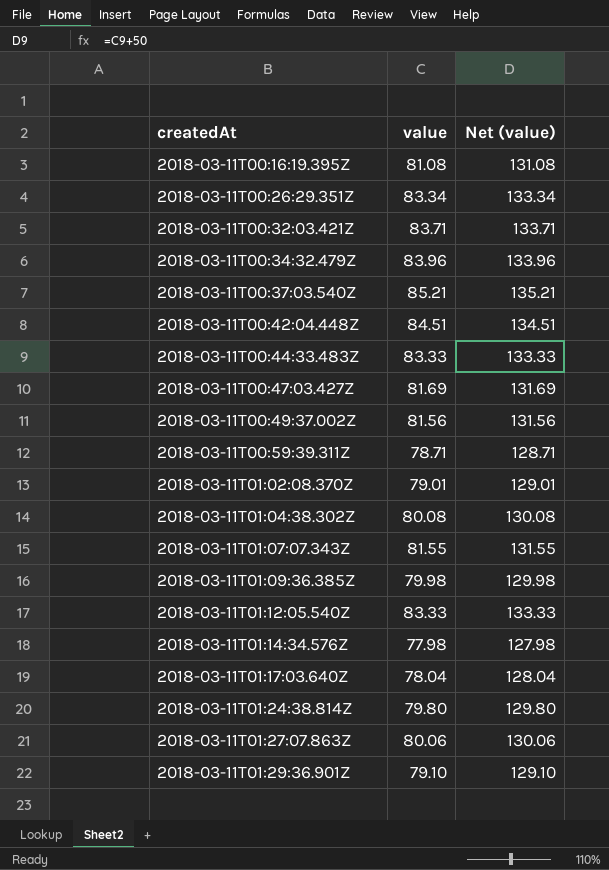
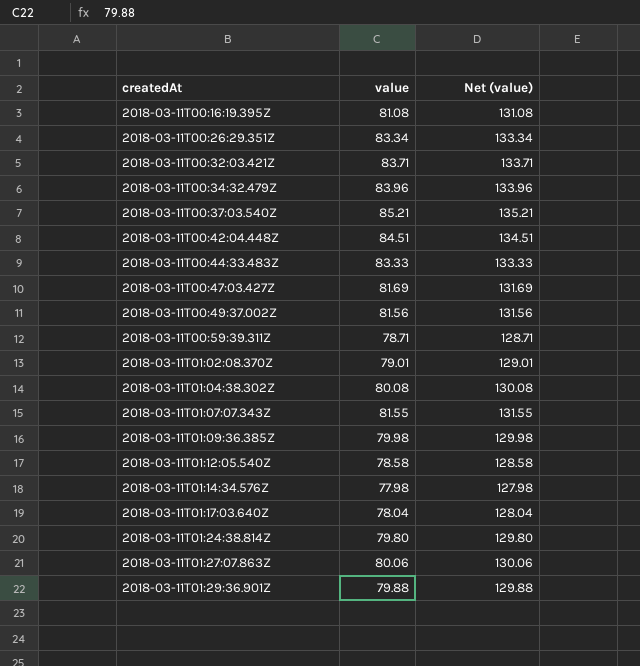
2018-03-11T01:12:05.540Z | value: 83.33 -> 78.58
2018-03-11T01:12:05.540Z | Net (value): 133.33 -> 128.58
2018-03-11T01:29:36.901Z | value: 79.10 -> 79.88
2018-03-11T01:29:36.901Z | Net (value): 129.10 -> 129.88

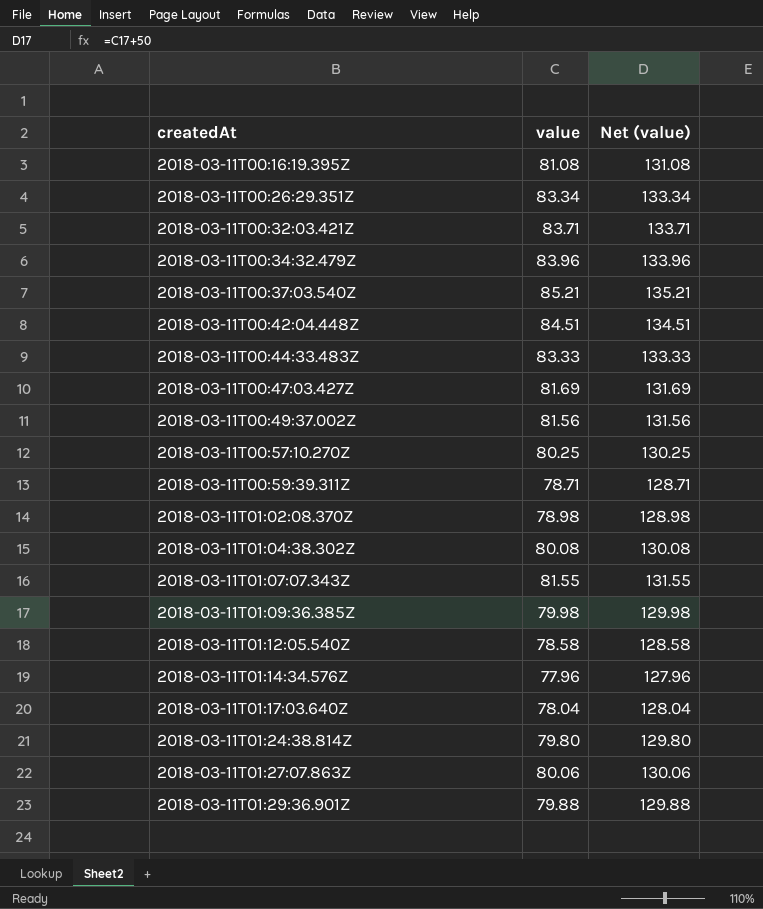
row 2018-03-11T00:57:10.270Z: none -> 80.25 | 130.25
2018-03-11T01:02:08.370Z | value: 79.01 -> 78.98
2018-03-11T01:02:08.370Z | Net (value): 129.01 -> 128.98
2018-03-11T01:14:34.576Z | value: 77.98 -> 77.96
2018-03-11T01:14:34.576Z | Net (value): 127.98 -> 127.96

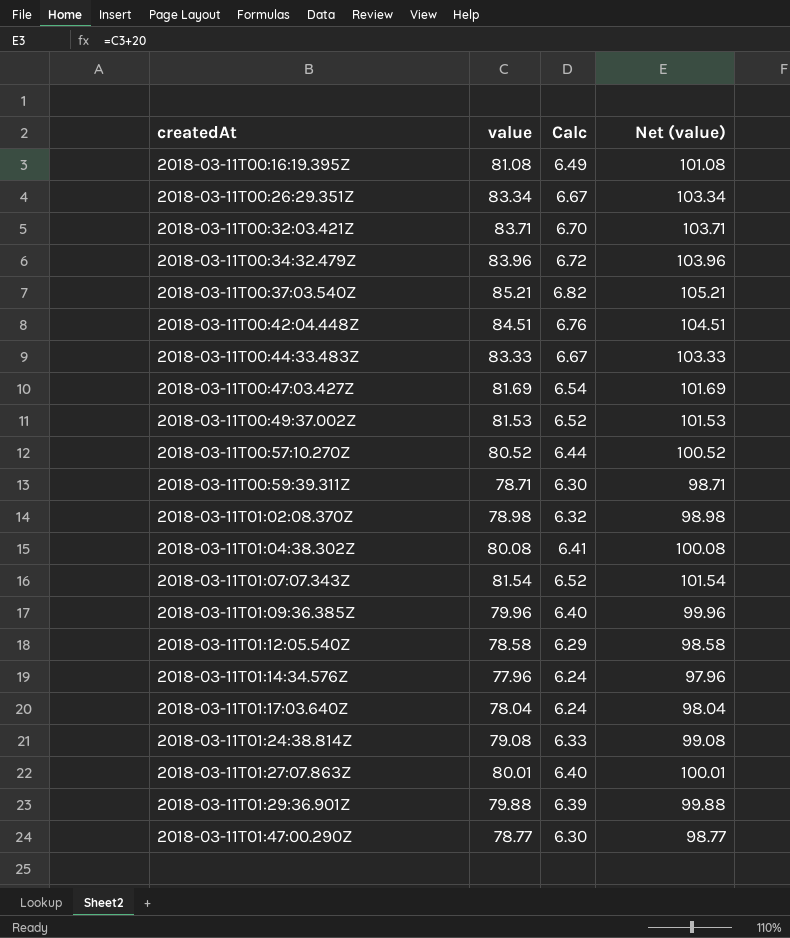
column Calc | formula: none -> [value] * 0.08
column Net (value) | formula: [value] + 50 -> [value] + 20
2018-03-11T00:49:37.002Z | value: 81.56 -> 81.53
2018-03-11T00:57:10.270Z | value: 80.25 -> 80.52
2018-03-11T01:07:07.343Z | value: 81.55 -> 81.54
2018-03-11T01:09:36.385Z | value: 79.98 -> 79.96
2018-03-11T01:24:38.814Z | value: 79.80 -> 79.08
2018-03-11T01:27:07.863Z | value: 80.06 -> 80.01
row 2018-03-11T01:47:00.290Z: none -> 78.77 | 6.30 | 98.77

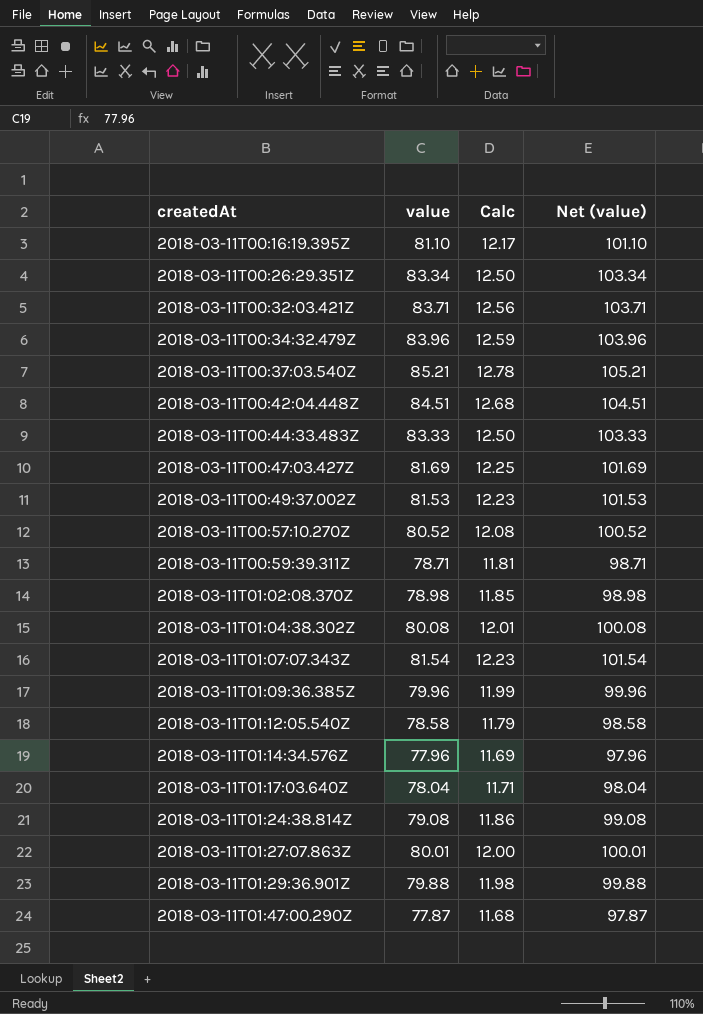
column Calc | formula: [value] * 0.08 -> [value] * 0.15
2018-03-11T00:16:19.395Z | value: 81.08 -> 81.10
2018-03-11T00:16:19.395Z | Net (value): 101.08 -> 101.10
2018-03-11T01:47:00.290Z | value: 78.77 -> 77.87
2018-03-11T01:47:00.290Z | Net (value): 98.77 -> 97.87

